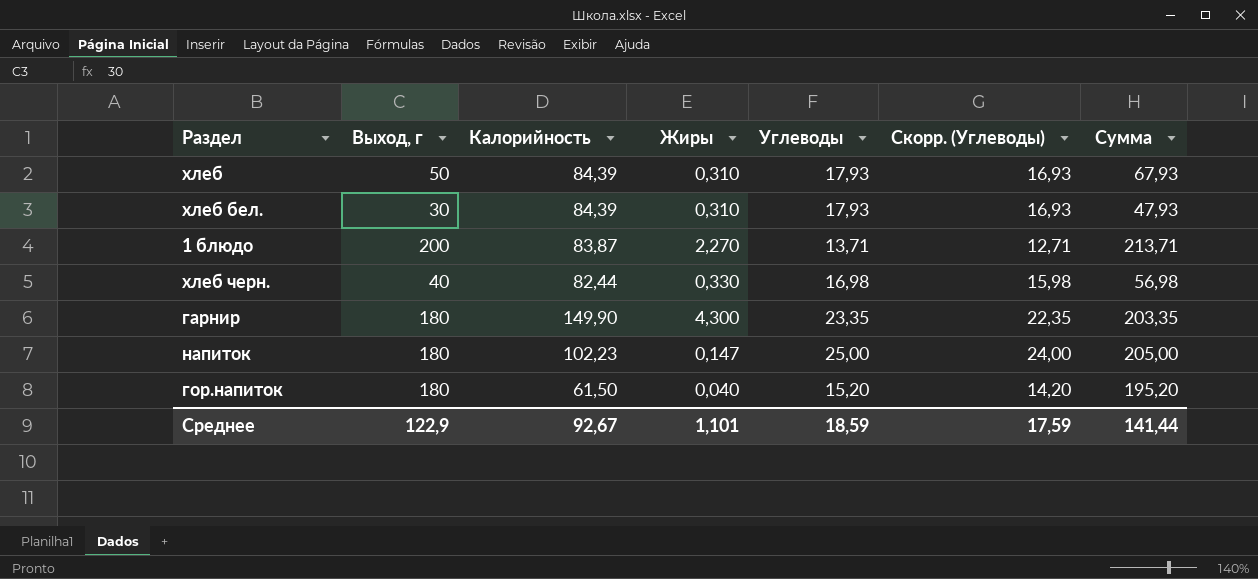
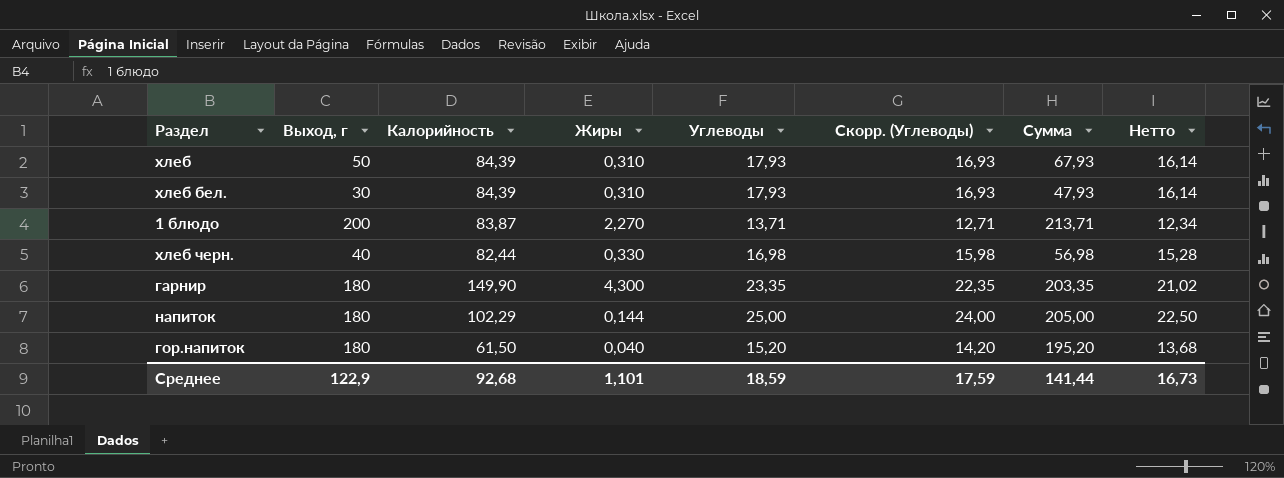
column Нетто | formula: none -> [Углеводы] * 0,9
напиток | Калорийность: 102,23 -> 102,29
напиток | Жиры: 0,147 -> 0,144
Среднее | Калорийность: 92,67 -> 92,68

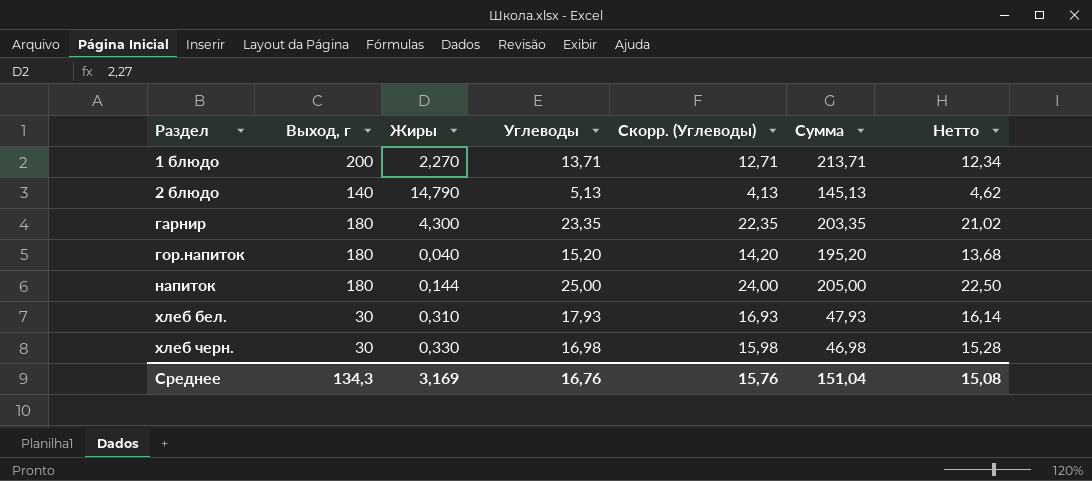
row order: none -> Раздел ascending
column Калорийность | position: 3 -> none
row хлеб: 50 | 84,39 | 0,310 | 17,93 | 16,93 | 67,93 | 16,14 -> none
row 2 блюдо: none -> 140 | 14,790 | 5,13 | 4,13 | 145,13 | 4,62
хлеб черн. | Выход, г: 40 -> 30
хлеб черн. | Сумма: 56,98 -> 46,98
Среднее | Выход, г: 122,9 -> 134,3
Среднее | Жиры: 1,101 -> 3,169
Среднее | Углеводы: 18,59 -> 16,76
Среднее | Скорр. (Углеводы): 17,59 -> 15,76
Среднее | Сумма: 141,44 -> 151,04
Среднее | Нетто: 16,73 -> 15,08

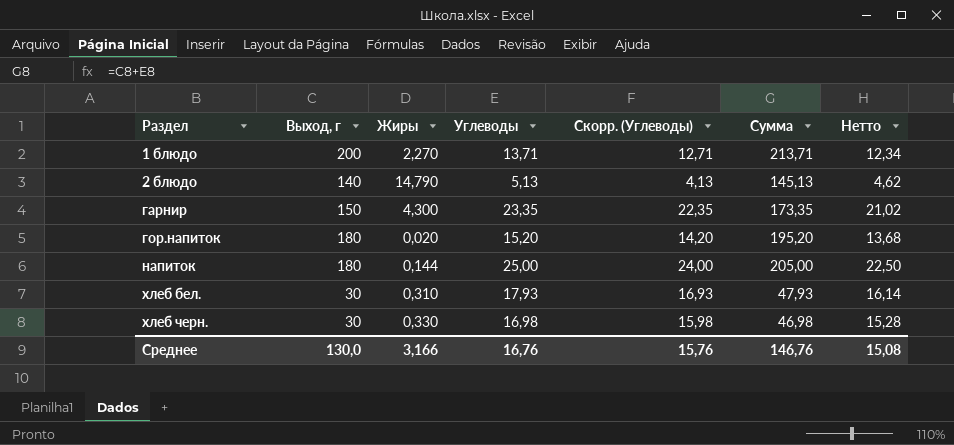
гарнир | Выход, г: 180 -> 150
гарнир | Сумма: 203,35 -> 173,35
гор.напиток | Жиры: 0,040 -> 0,020
Среднее | Выход, г: 134,3 -> 130,0
Среднее | Жиры: 3,169 -> 3,166
Среднее | Сумма: 151,04 -> 146,76

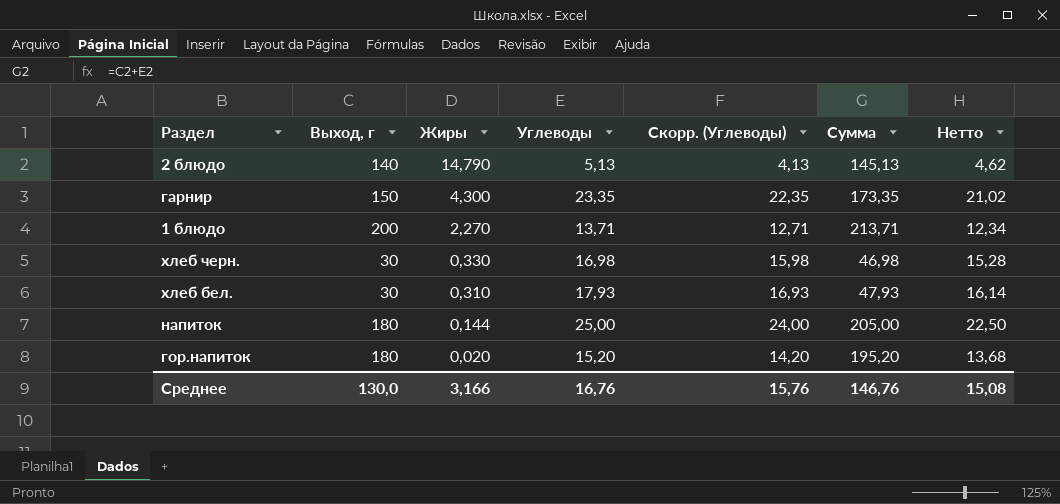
row order: Раздел ascending -> Жиры descending

